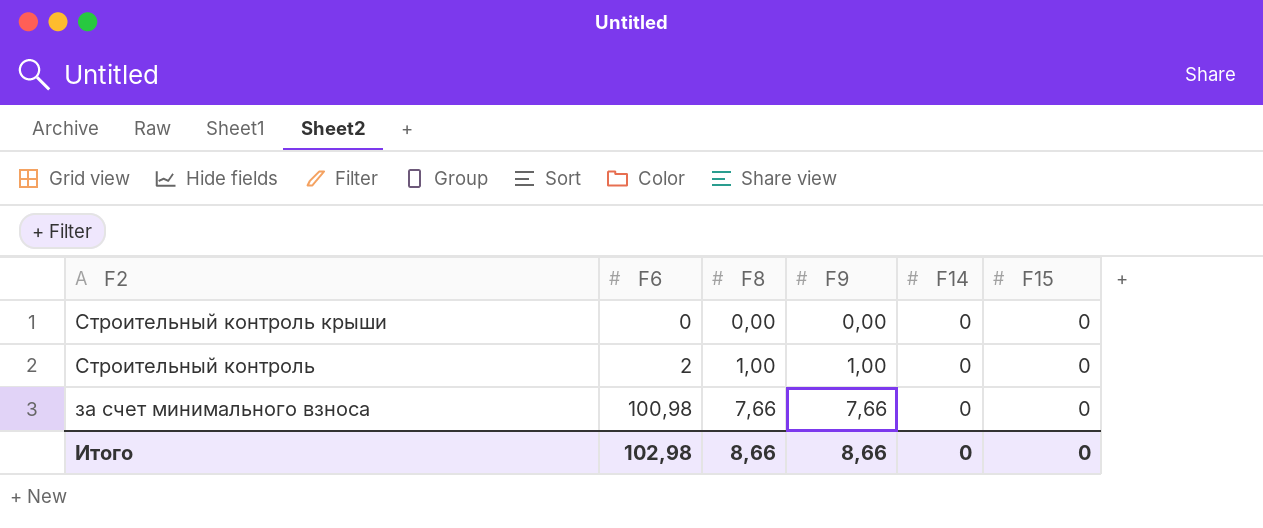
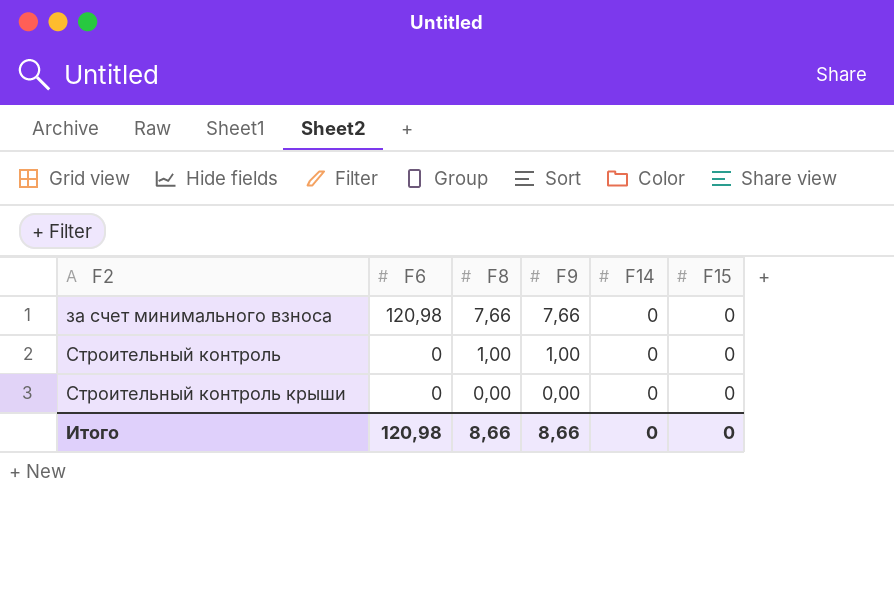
row order: F2 descending -> F2 ascending
за счет минимального взноса | F6: 100,98 -> 120,98
Строительный контроль | F6: 2 -> 0
Итого | F6: 102,98 -> 120,98

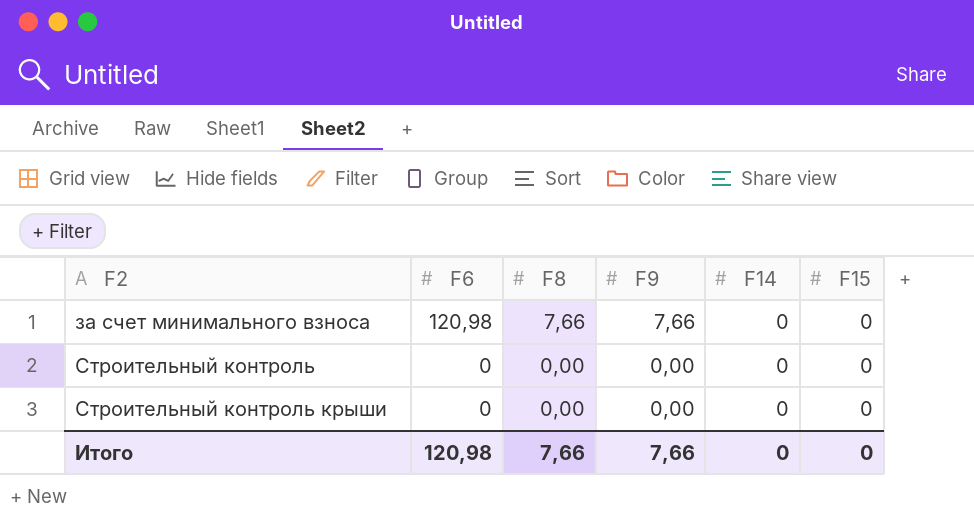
Строительный контроль | F8: 1,00 -> 0,00
Строительный контроль | F9: 1,00 -> 0,00
Итого | F8: 8,66 -> 7,66
Итого | F9: 8,66 -> 7,66

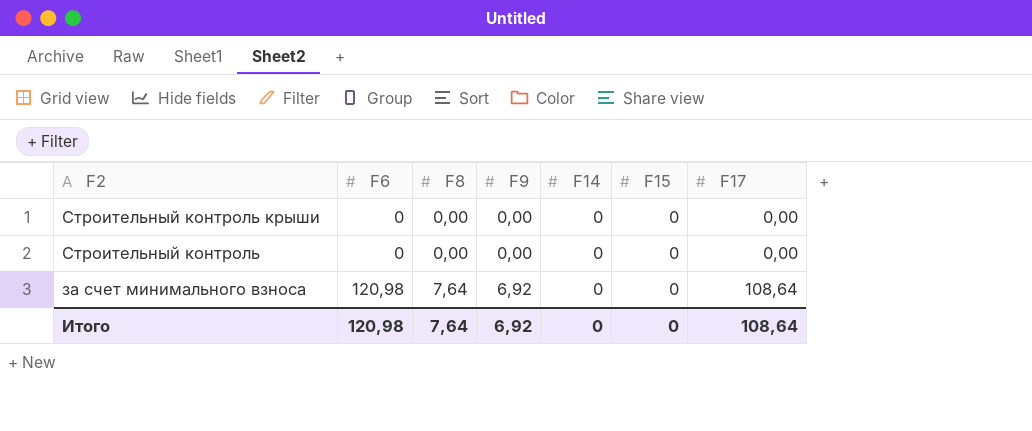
row order: F2 ascending -> F2 descending
column F17 | position: none -> 7
за счет минимального взноса | F8: 7,66 -> 7,64
за счет минимального взноса | F9: 7,66 -> 6,92
Итого | F8: 7,66 -> 7,64
Итого | F9: 7,66 -> 6,92

